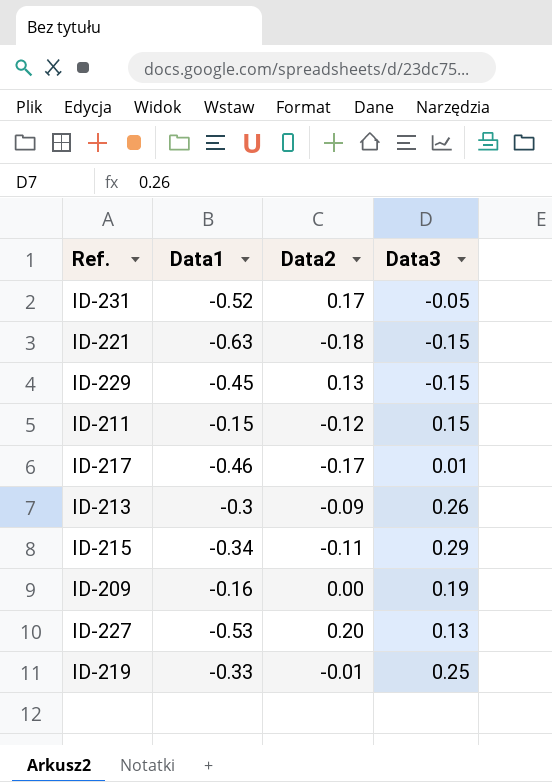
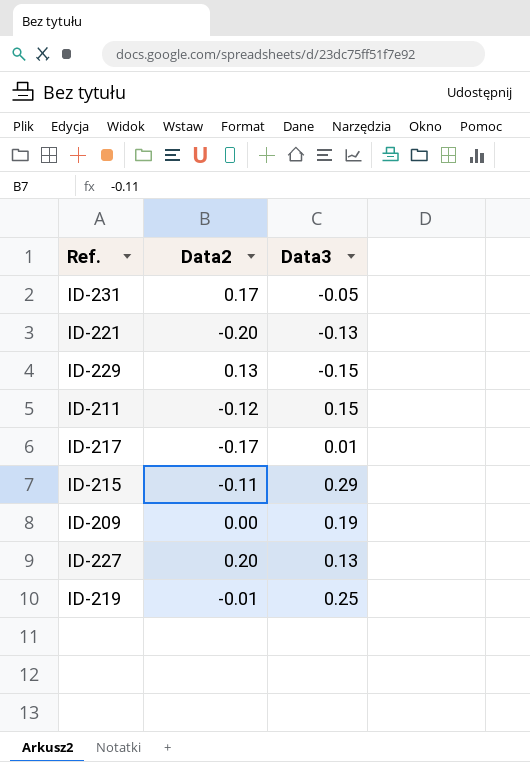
column Data1 | position: 2 -> none
row ID-213: -0.3 | -0.09 | 0.26 -> none
ID-221 | Data2: -0.18 -> -0.20
ID-221 | Data3: -0.15 -> -0.13

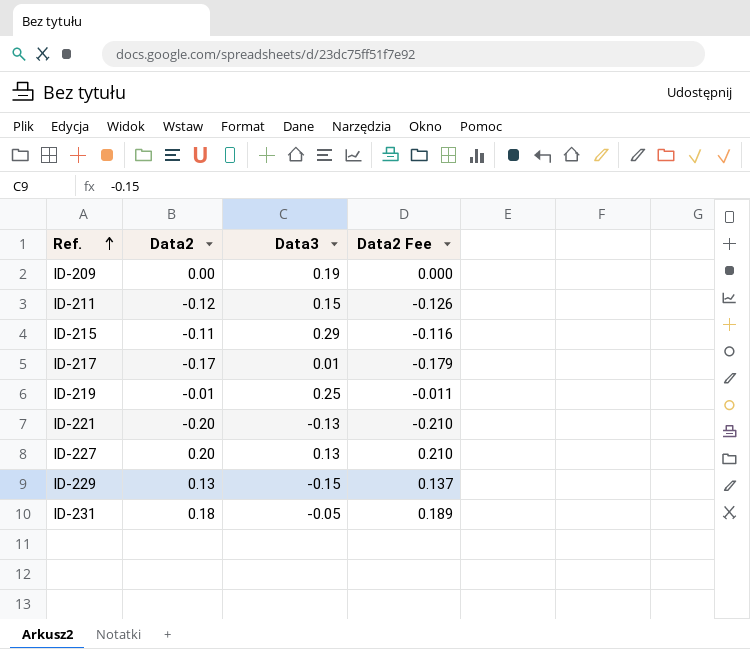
row order: none -> Ref. ascending
column Data2 Fee | formula: none -> [Data2] * 1.05
ID-231 | Data2: 0.17 -> 0.18

